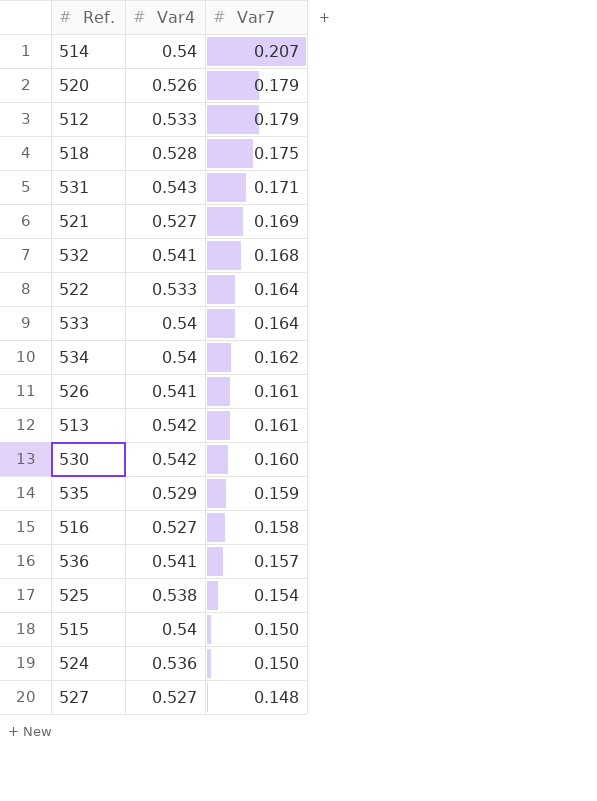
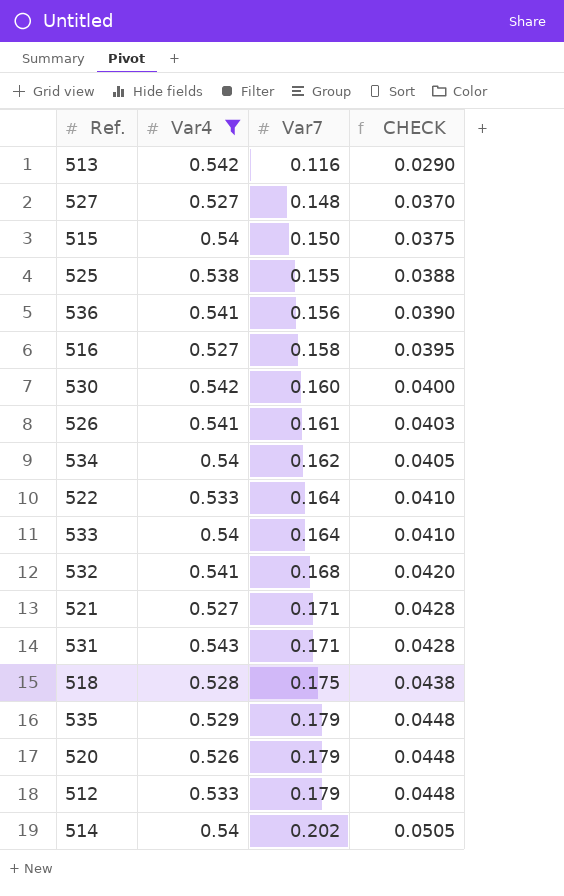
filter: none -> Var4 != 0.536
row order: Var7 descending -> Var7 ascending
column CHECK | formula: none -> [Var7] * 0.25
513 | Var7: 0.161 -> 0.116
525 | Var7: 0.154 -> 0.155
536 | Var7: 0.157 -> 0.156
521 | Var7: 0.169 -> 0.171
535 | Var7: 0.159 -> 0.179
514 | Var7: 0.207 -> 0.202

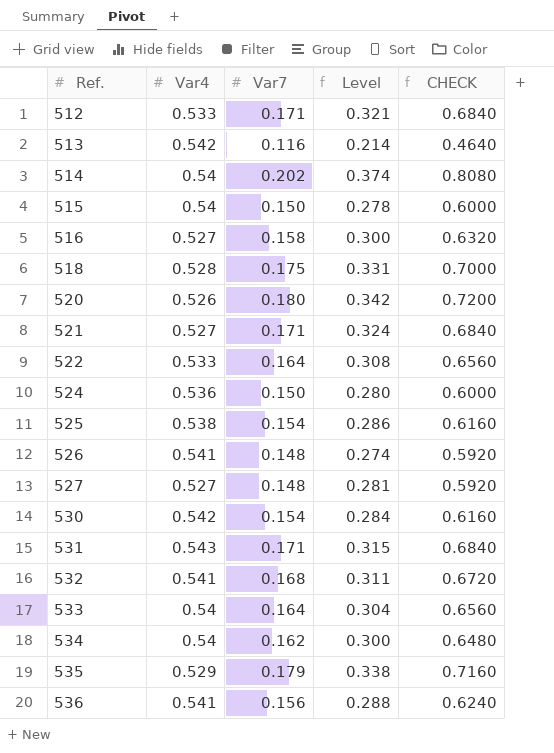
filter: Var4 != 0.536 -> none
row order: Var7 ascending -> Ref. ascending
column Level | formula: none -> [Var7] / [Var4]
column CHECK | formula: [Var7] * 0.25 -> [Var7] * 4
512 | Var7: 0.179 -> 0.171
520 | Var7: 0.179 -> 0.180
525 | Var7: 0.155 -> 0.154
526 | Var7: 0.161 -> 0.148
530 | Var7: 0.160 -> 0.154

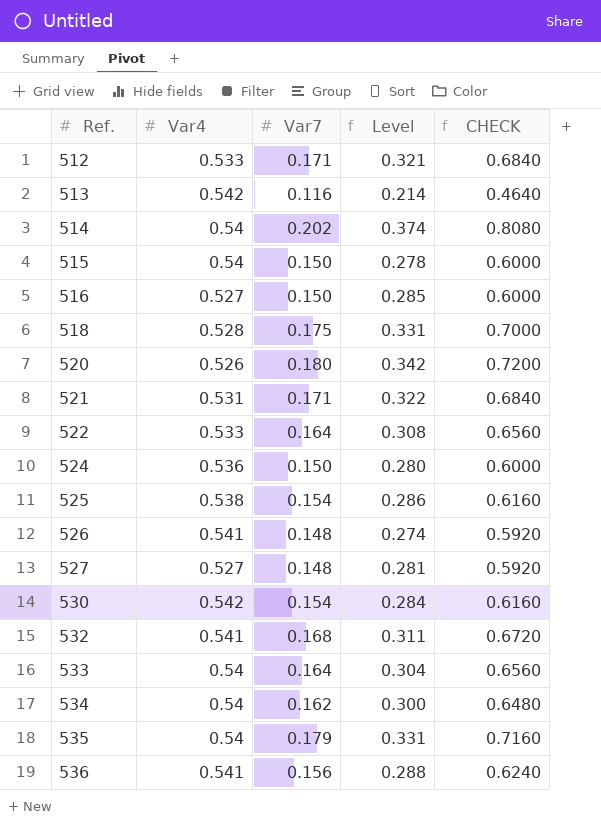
row 531: 0.543 | 0.171 | 0.315 | 0.6840 -> none
516 | Var7: 0.158 -> 0.150
516 | Level: 0.300 -> 0.285
516 | CHECK: 0.6320 -> 0.6000
521 | Var4: 0.527 -> 0.531
521 | Level: 0.324 -> 0.322
535 | Var4: 0.529 -> 0.54
535 | Level: 0.338 -> 0.331

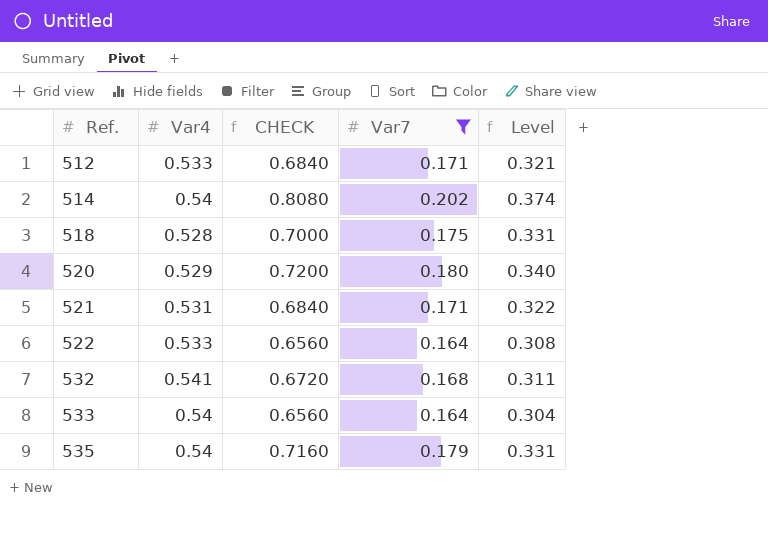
filter: none -> Var7 >= 0.164
column CHECK | position: 5 -> 3
520 | Var4: 0.526 -> 0.529
520 | Level: 0.342 -> 0.340

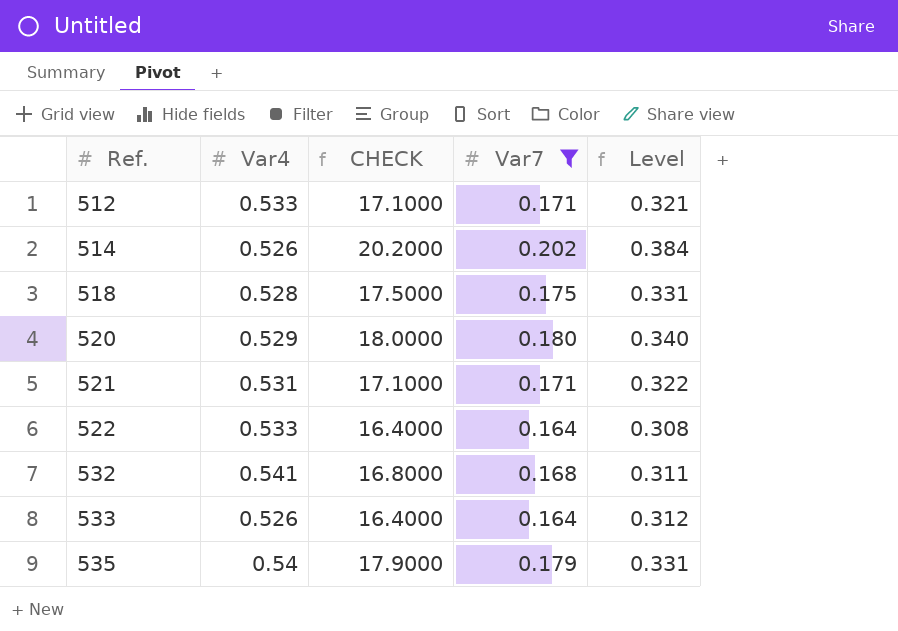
column CHECK | formula: [Var7] * 4 -> [Var7] * 100
514 | Var4: 0.54 -> 0.526
514 | Level: 0.374 -> 0.384
533 | Var4: 0.54 -> 0.526
533 | Level: 0.304 -> 0.312

